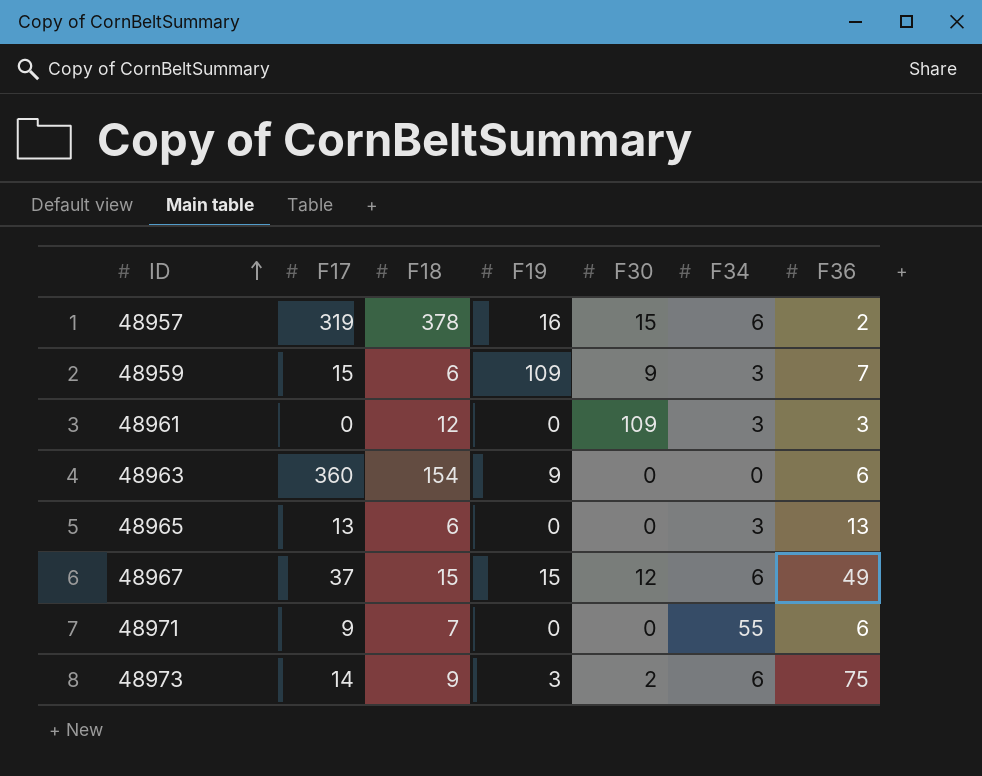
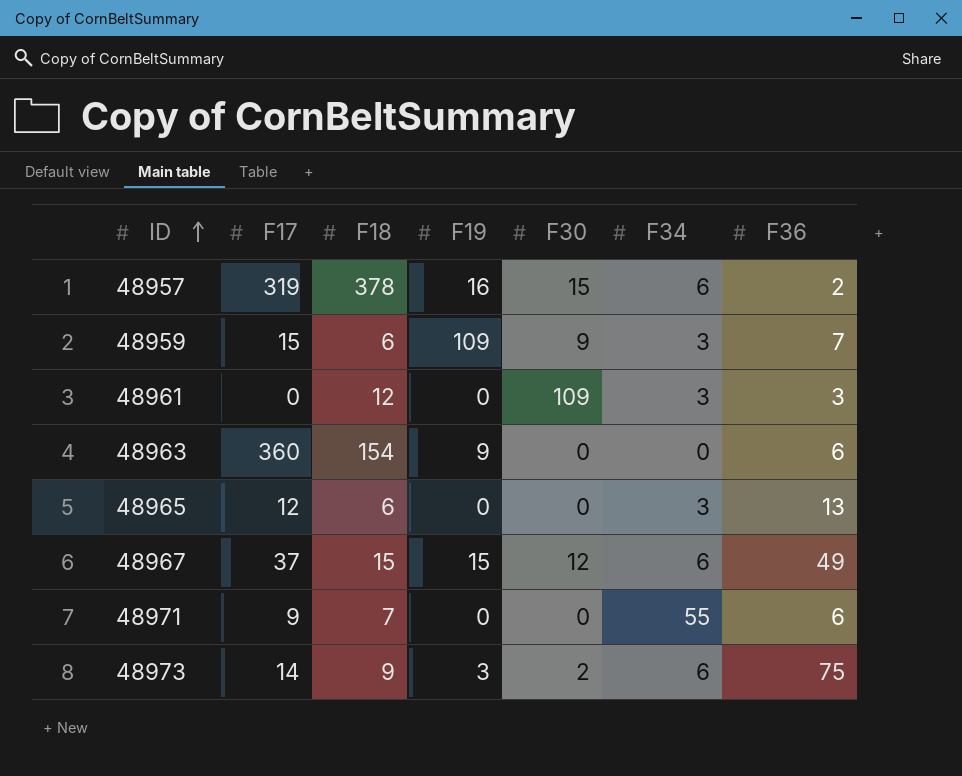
48965 | F17: 13 -> 12

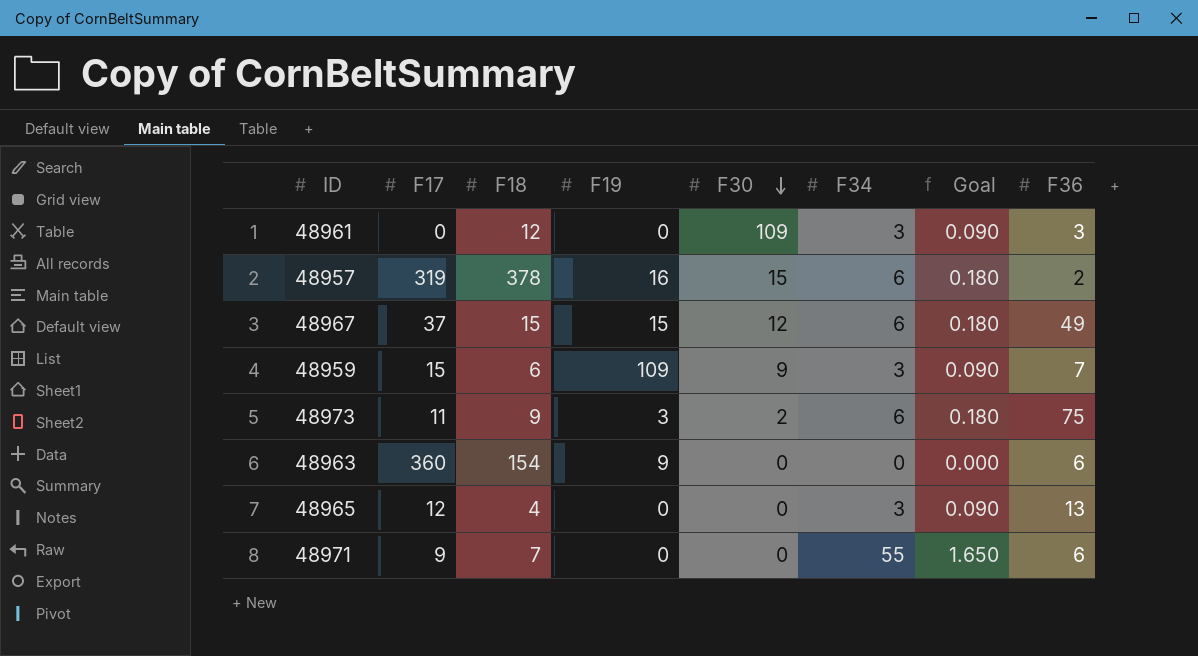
row order: ID ascending -> F30 descending
column Goal | formula: none -> [F34] * 0.03
48973 | F17: 14 -> 11
48965 | F18: 6 -> 4

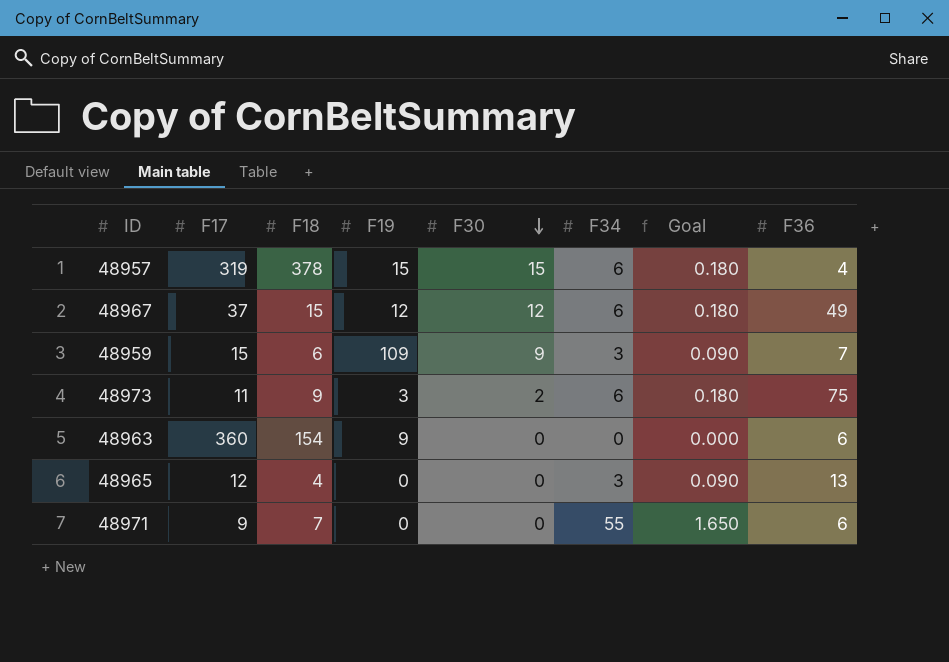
row 48961: 0 | 12 | 0 | 109 | 3 | 0.090 | 3 -> none
48957 | F19: 16 -> 15
48957 | F36: 2 -> 4
48967 | F19: 15 -> 12

